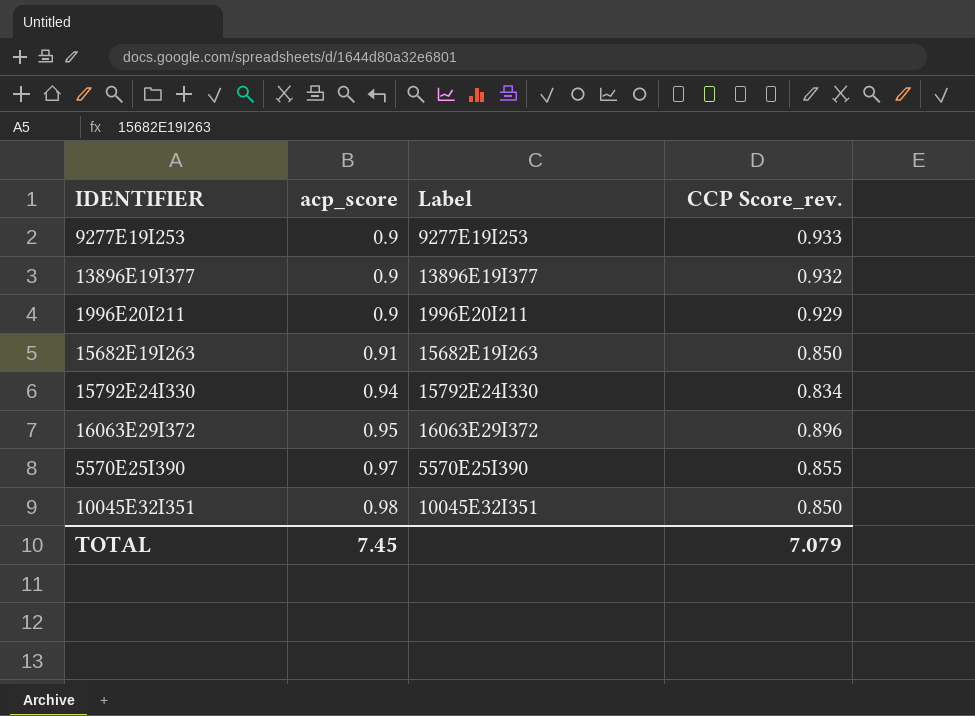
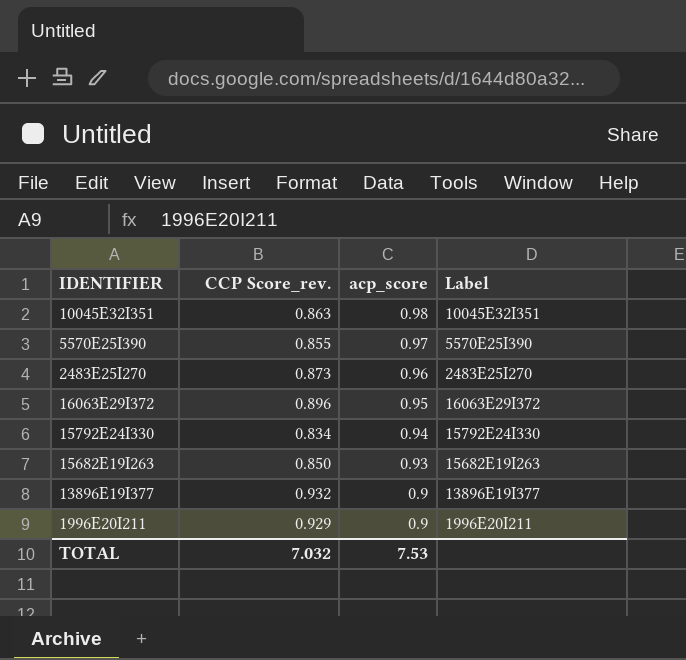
row order: acp_score ascending -> acp_score descending
column CCP Score_rev. | position: 4 -> 2
row 9277E19I253: 0.9 | 9277E19I253 | 0.933 -> none
10045E32I351 | CCP Score_rev.: 0.850 -> 0.863
row 2483E25I270: none -> 0.873 | 0.96 | 2483E25I270
15682E19I263 | acp_score: 0.91 -> 0.93
TOTAL | CCP Score_rev.: 7.079 -> 7.032
TOTAL | acp_score: 7.45 -> 7.53

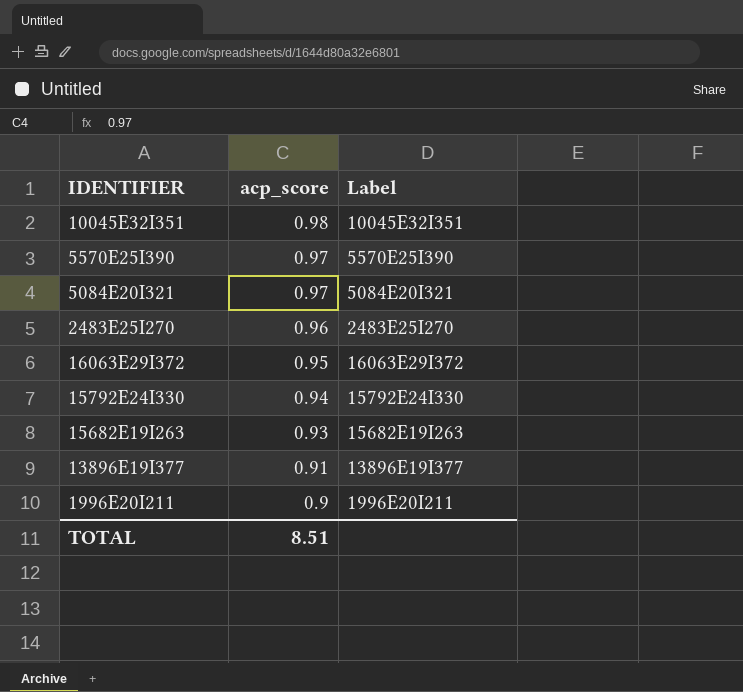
column CCP Score_rev. | position: 2 -> none
row 5084E20I321: none -> 0.97 | 5084E20I321
13896E19I377 | acp_score: 0.9 -> 0.91
TOTAL | acp_score: 7.53 -> 8.51

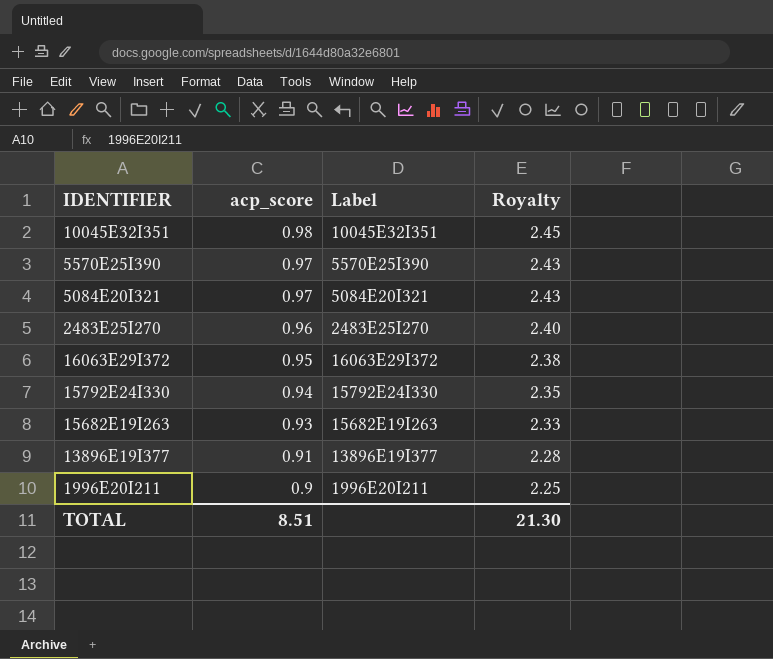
column Royalty | formula: none -> [acp_score] * 2.5

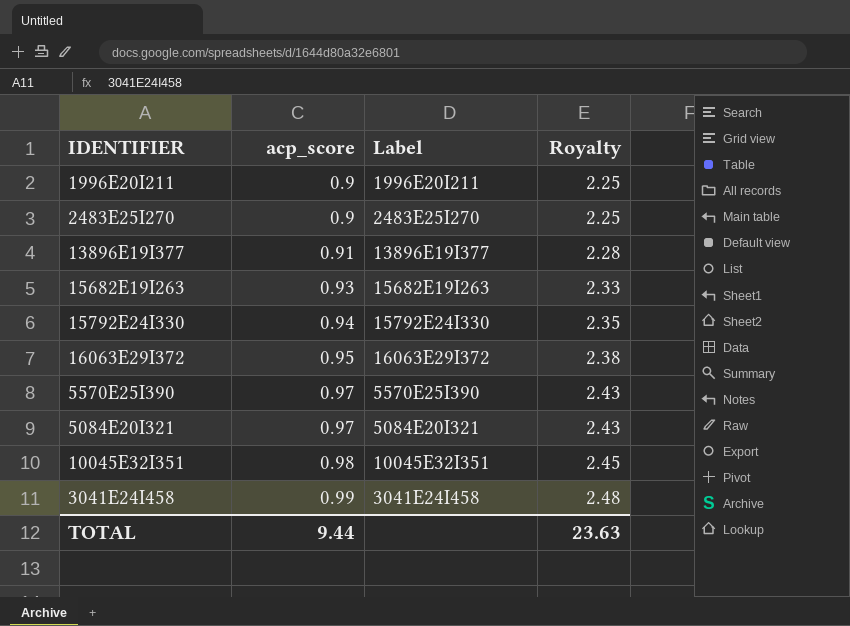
row order: acp_score descending -> acp_score ascending
2483E25I270 | acp_score: 0.96 -> 0.9
2483E25I270 | Royalty: 2.40 -> 2.25
row 3041E24I458: none -> 0.99 | 3041E24I458 | 2.48
TOTAL | acp_score: 8.51 -> 9.44
TOTAL | Royalty: 21.30 -> 23.63

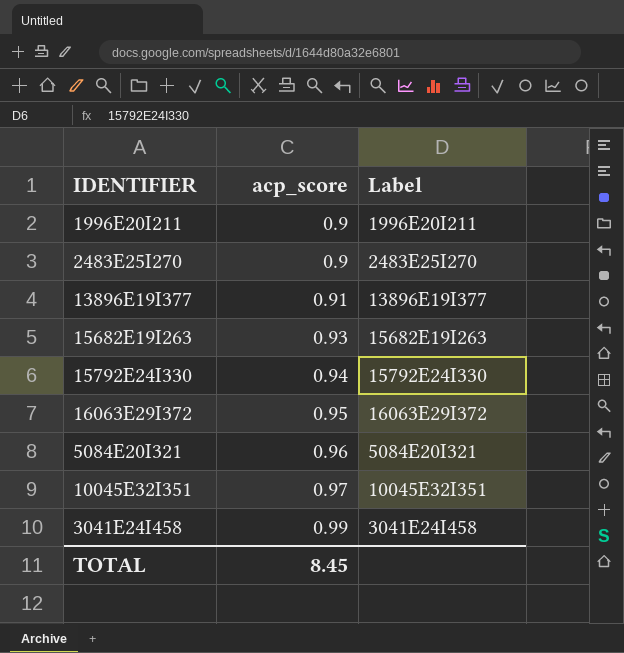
column Royalty | formula: [acp_score] * 2.5 -> none
row 5570E25I390: 0.97 | 5570E25I390 | 2.43 -> none
5084E20I321 | acp_score: 0.97 -> 0.96
10045E32I351 | acp_score: 0.98 -> 0.97
TOTAL | acp_score: 9.44 -> 8.45

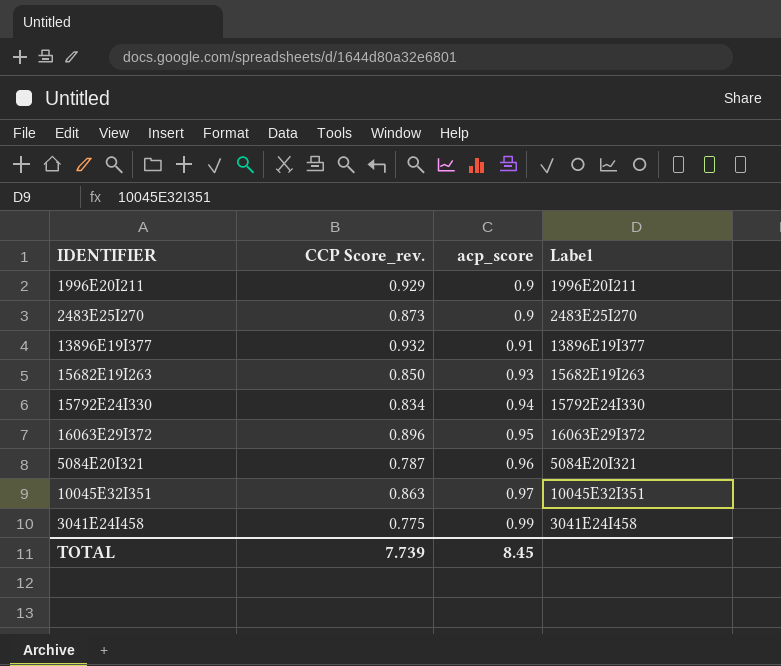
column CCP Score_rev. | position: none -> 2

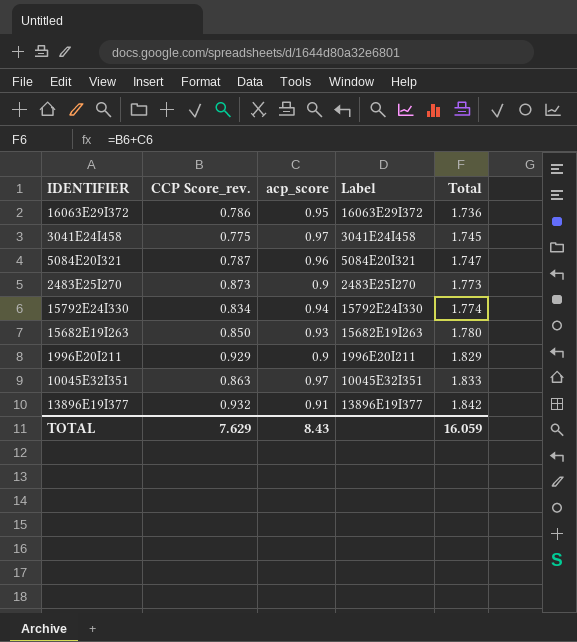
row order: acp_score ascending -> Total ascending
column Total | formula: none -> [CCP Score_rev.] + [acp_score]
16063E29I372 | CCP Score_rev.: 0.896 -> 0.786
3041E24I458 | acp_score: 0.99 -> 0.97
TOTAL | CCP Score_rev.: 7.739 -> 7.629
TOTAL | acp_score: 8.45 -> 8.43

